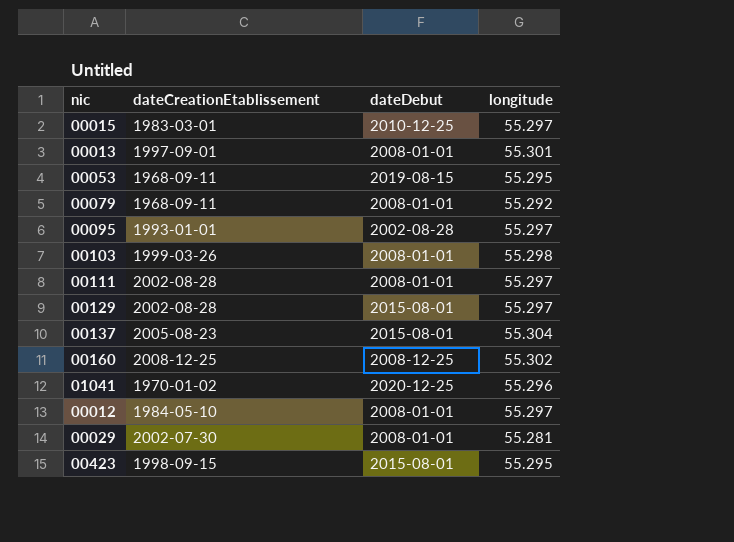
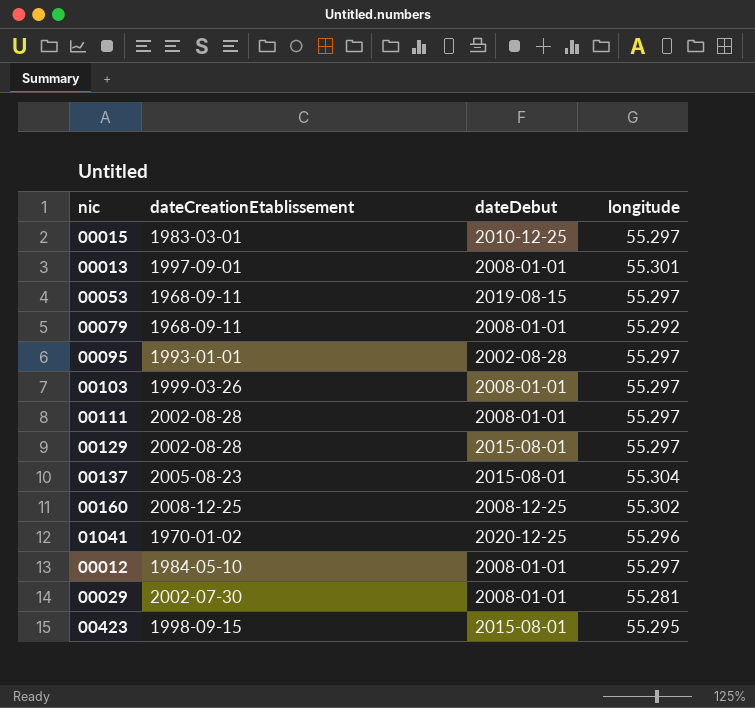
00053 | longitude: 55.295 -> 55.297
00103 | longitude: 55.298 -> 55.297

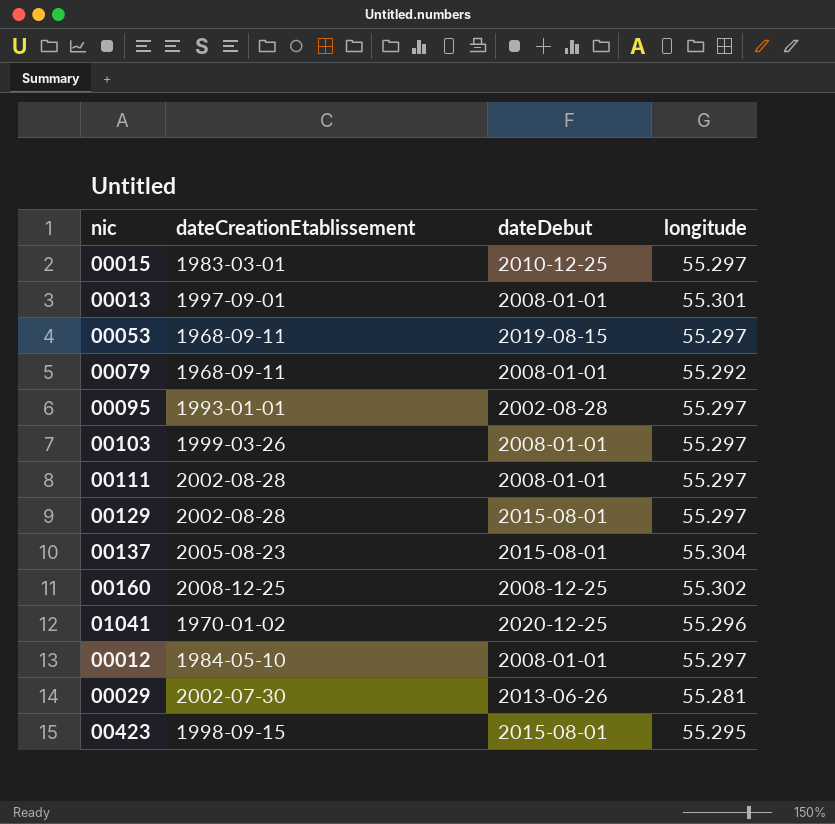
00029 | dateDebut: 2008-01-01 -> 2013-06-26

